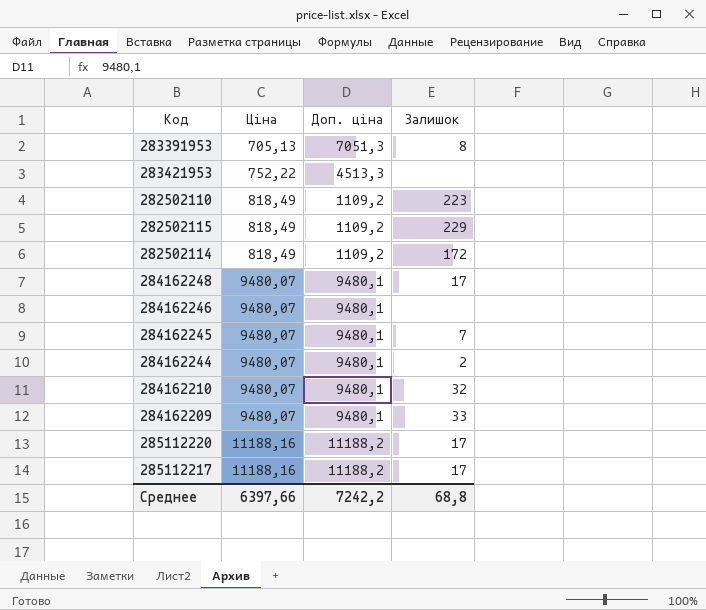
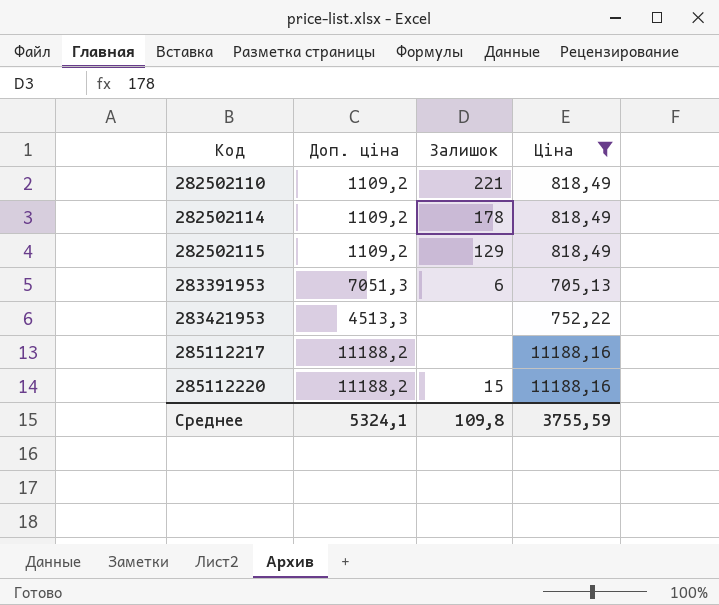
filter: none -> Ціна != 9480,07
row order: Ціна ascending -> Код ascending
column Ціна | position: 2 -> 4
282502110 | Залишок: 223 -> 221
282502114 | Залишок: 172 -> 178
282502115 | Залишок: 229 -> 129
283391953 | Залишок: 8 -> 6
285112217 | Залишок: 17 -> none
285112220 | Залишок: 17 -> 15
Среднее | Доп. ціна: 7242,2 -> 5324,1
Среднее | Залишок: 68,8 -> 109,8
Среднее | Ціна: 6397,66 -> 3755,59

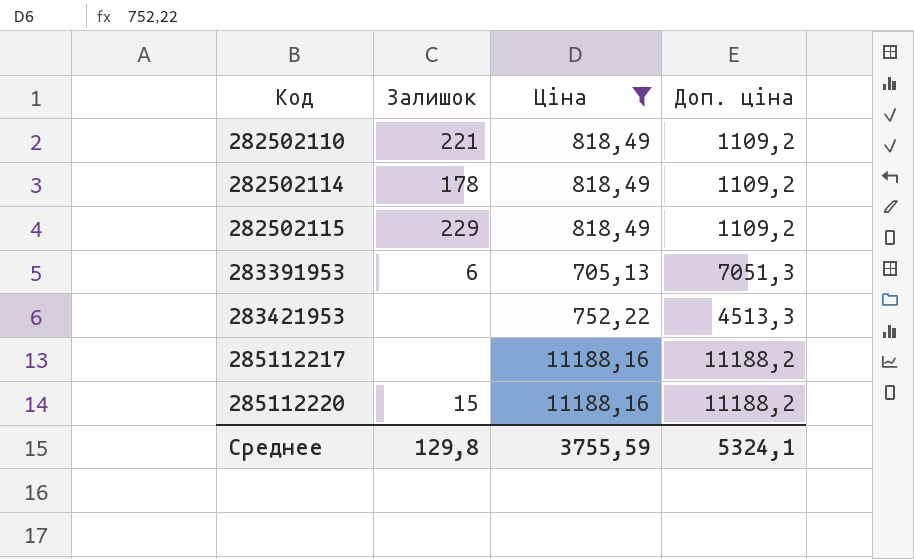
column Доп. ціна | position: 2 -> 4
282502115 | Залишок: 129 -> 229
Среднее | Залишок: 109,8 -> 129,8

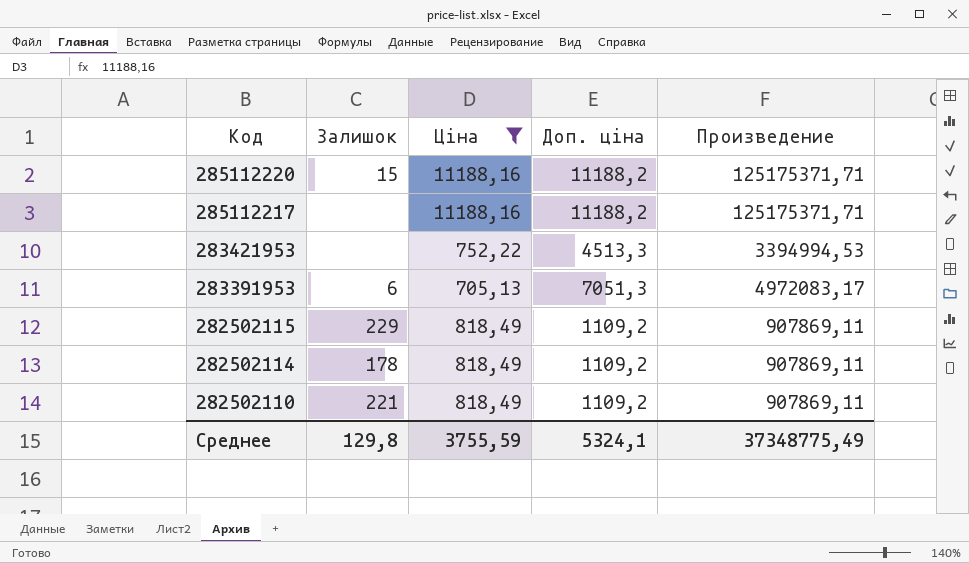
row order: Код ascending -> Код descending
column Произведение | formula: none -> [Ціна] * [Доп. ціна]

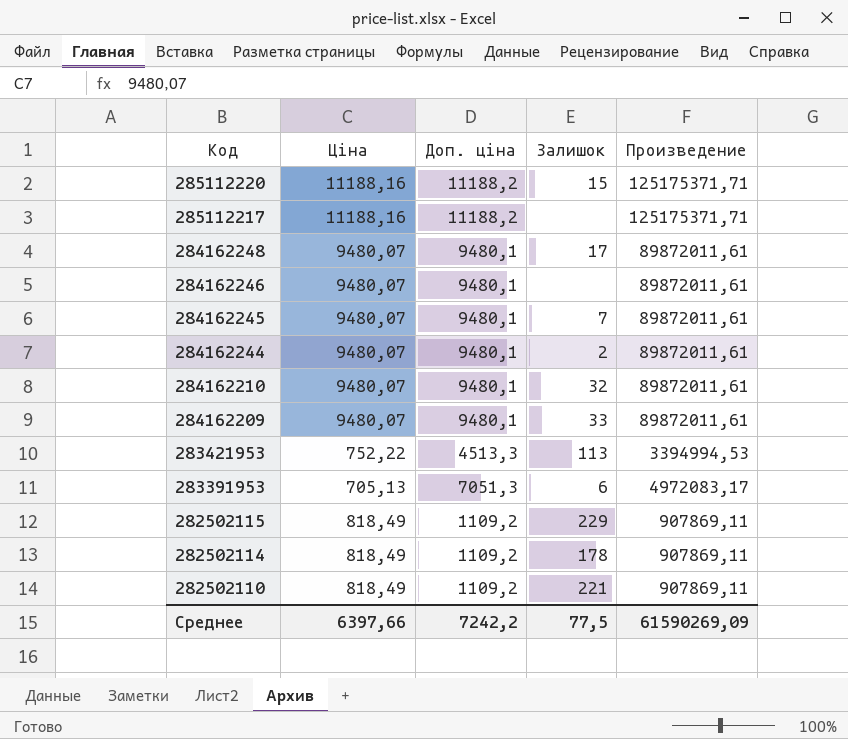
filter: Ціна != 9480,07 -> none
column Залишок | position: 2 -> 4
283421953 | Залишок: none -> 113
Среднее | Ціна: 3755,59 -> 6397,66
Среднее | Доп. ціна: 5324,1 -> 7242,2
Среднее | Залишок: 129,8 -> 77,5
Среднее | Произведение: 37348775,49 -> 61590269,09

